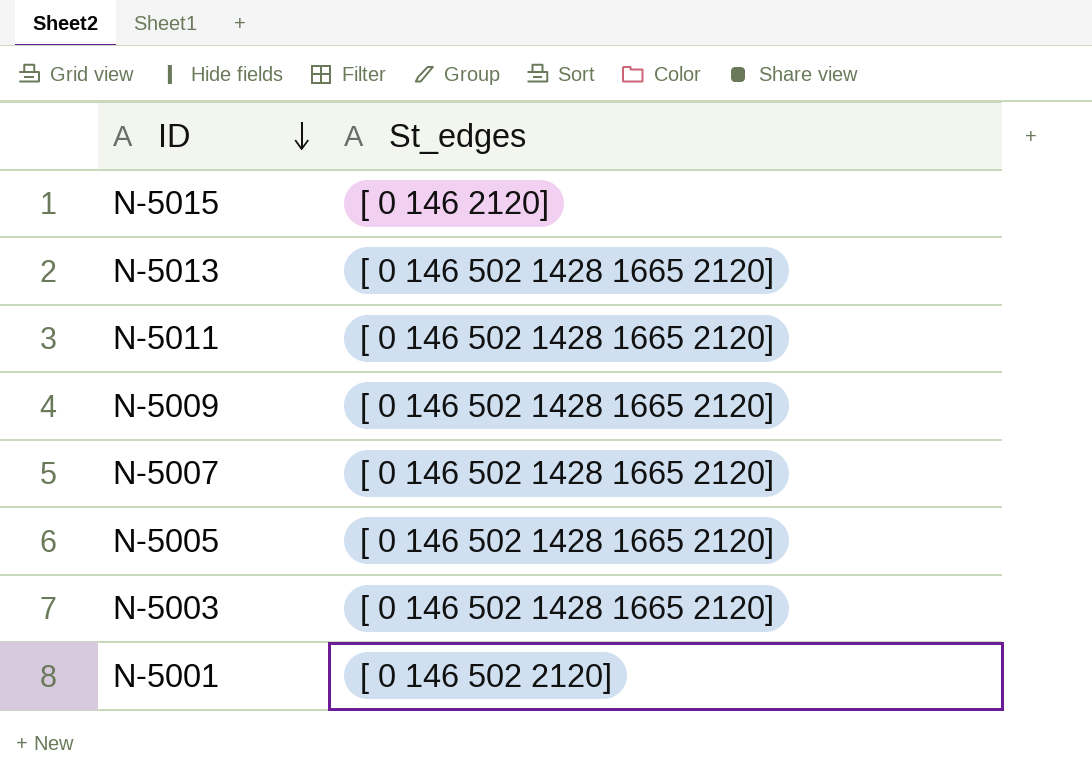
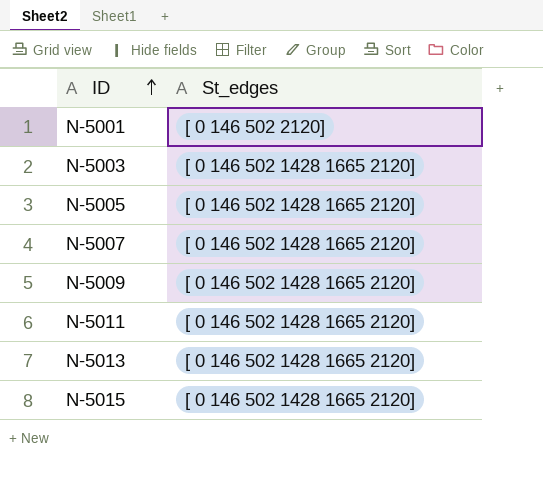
row order: ID descending -> ID ascending
N-5015 | St_edges: [ 0 146 2120] -> [ 0 146 502 1428 1665 2120]

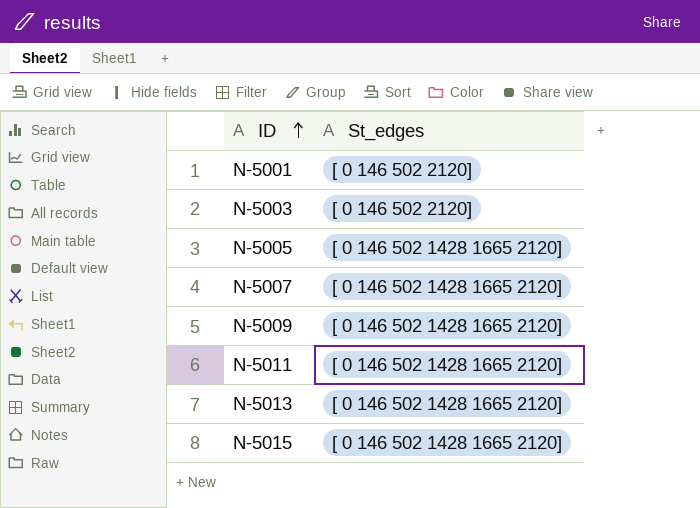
N-5003 | St_edges: [ 0 146 502 1428 1665 2120] -> [ 0 146 502 2120]

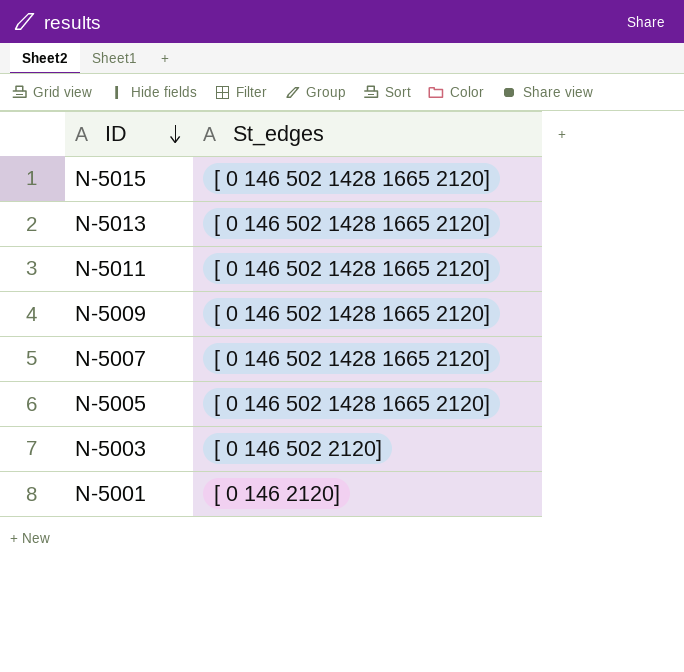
row order: ID ascending -> ID descending
N-5001 | St_edges: [ 0 146 502 2120] -> [ 0 146 2120]

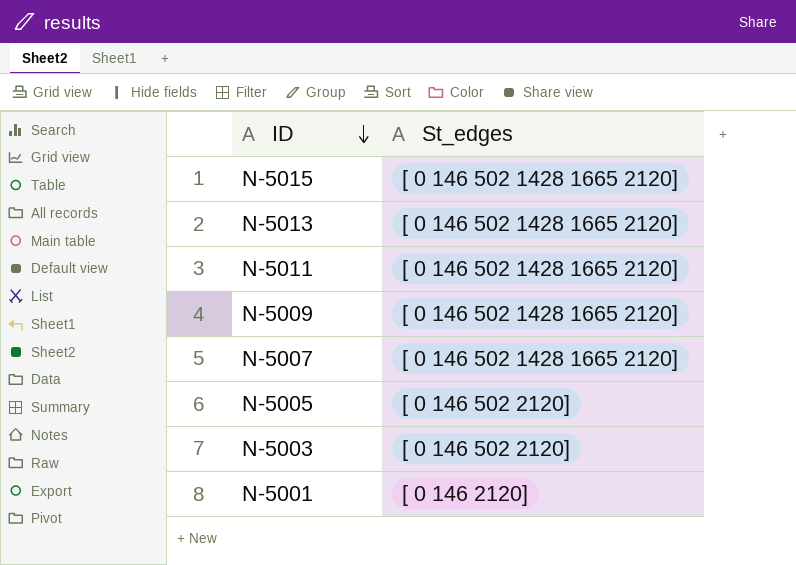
N-5005 | St_edges: [ 0 146 502 1428 1665 2120] -> [ 0 146 502 2120]

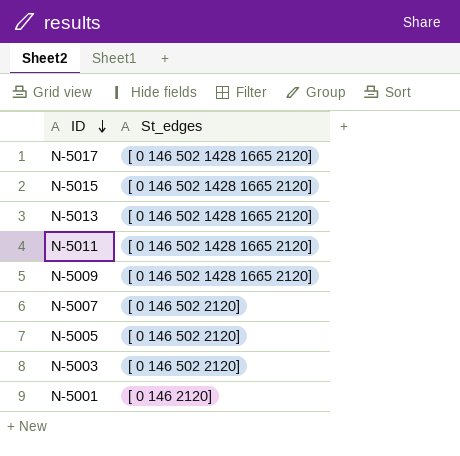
row N-5017: none -> [ 0 146 502 1428 1665 2120]
N-5007 | St_edges: [ 0 146 502 1428 1665 2120] -> [ 0 146 502 2120]

